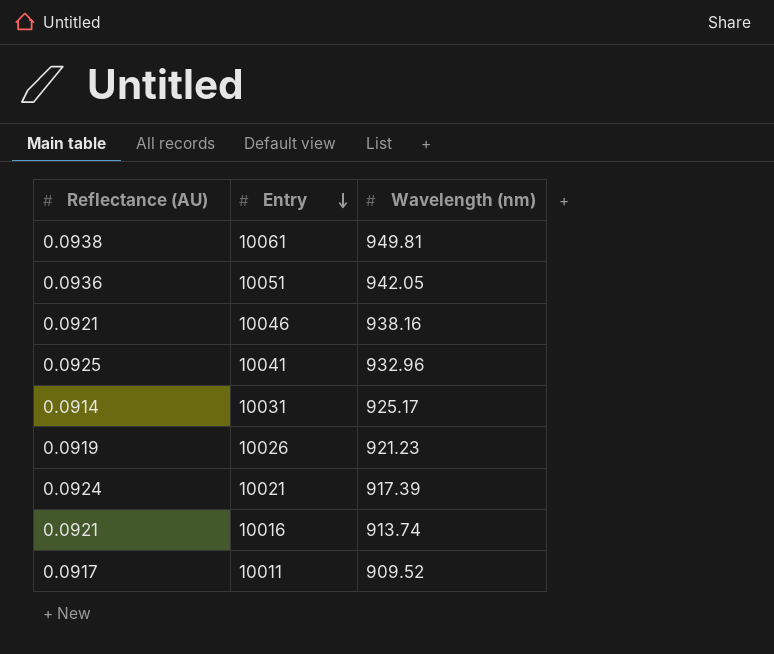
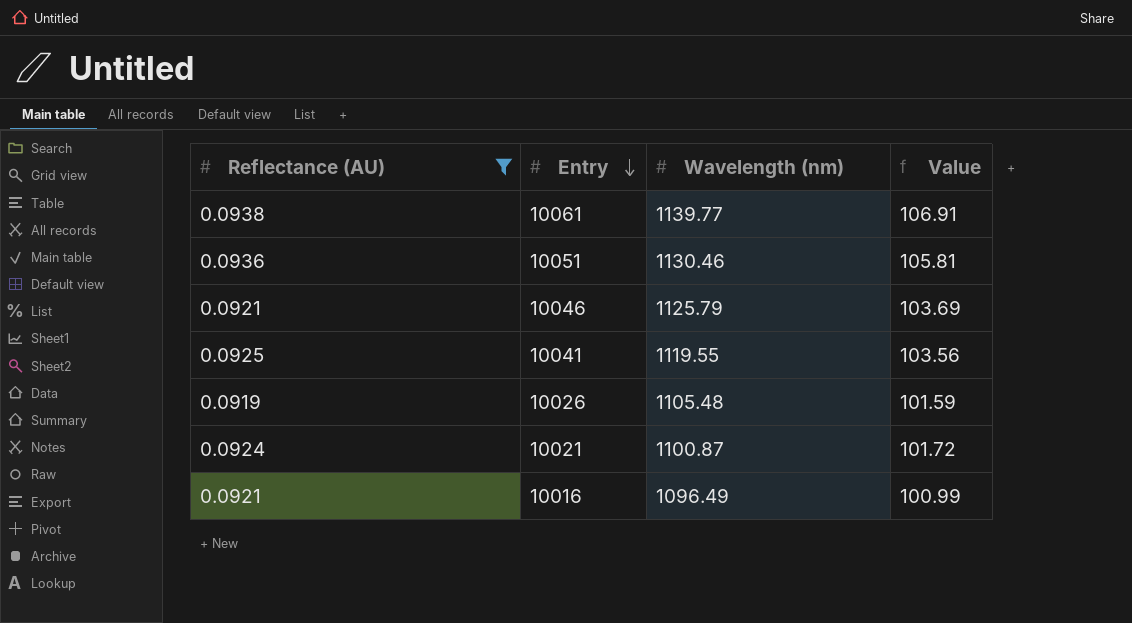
filter: none -> Reflectance (AU) >= 0.0919
column Value | formula: none -> [Reflectance (AU)] * [Wavelength (nm)]
10061 | Wavelength (nm): 949.81 -> 1139.77
10051 | Wavelength (nm): 942.05 -> 1130.46
10046 | Wavelength (nm): 938.16 -> 1125.79
10041 | Wavelength (nm): 932.96 -> 1119.55
10026 | Wavelength (nm): 921.23 -> 1105.48
10021 | Wavelength (nm): 917.39 -> 1100.87
10016 | Wavelength (nm): 913.74 -> 1096.49

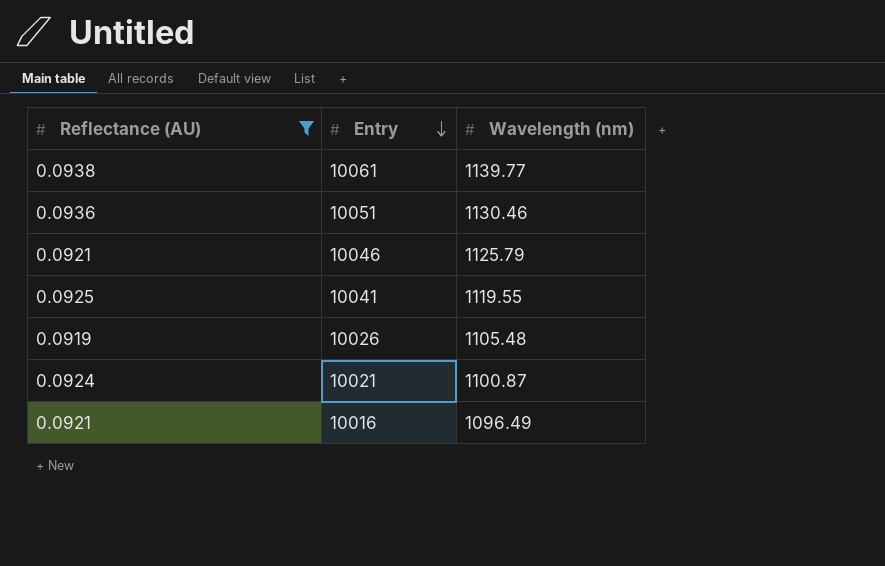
column Value | formula: [Reflectance (AU)] * [Wavelength (nm)] -> none

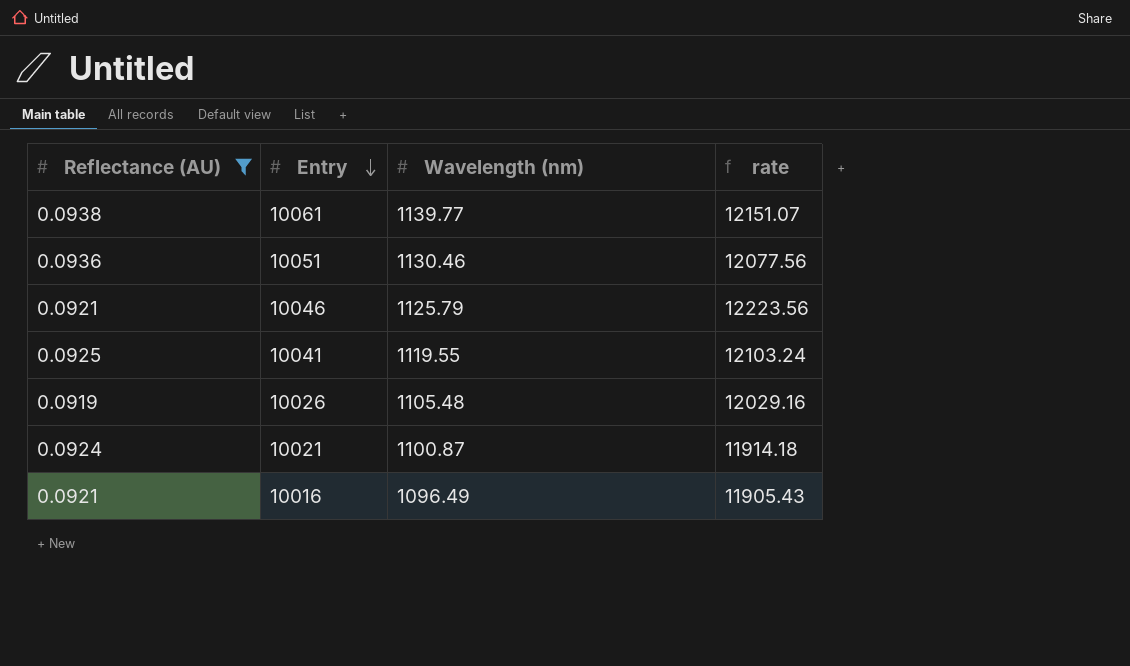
column rate | formula: none -> [Wavelength (nm)] / [Reflectance (AU)]

